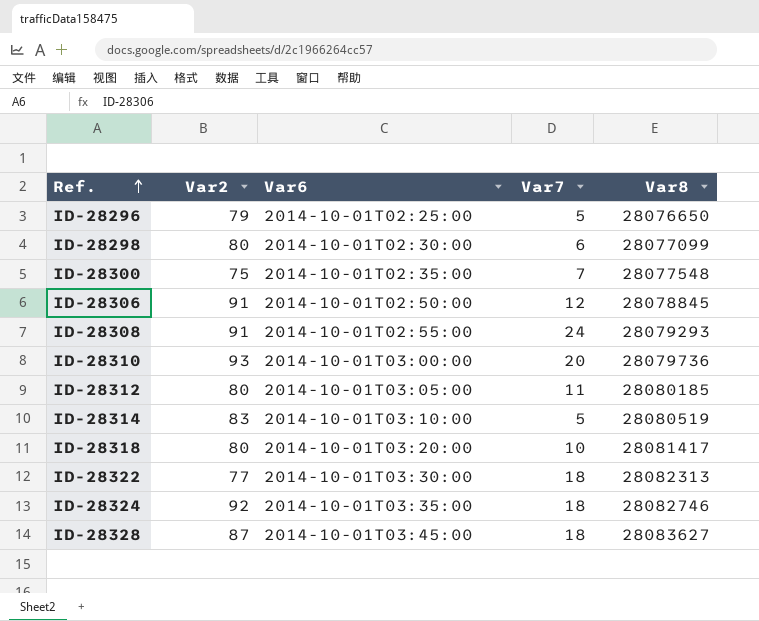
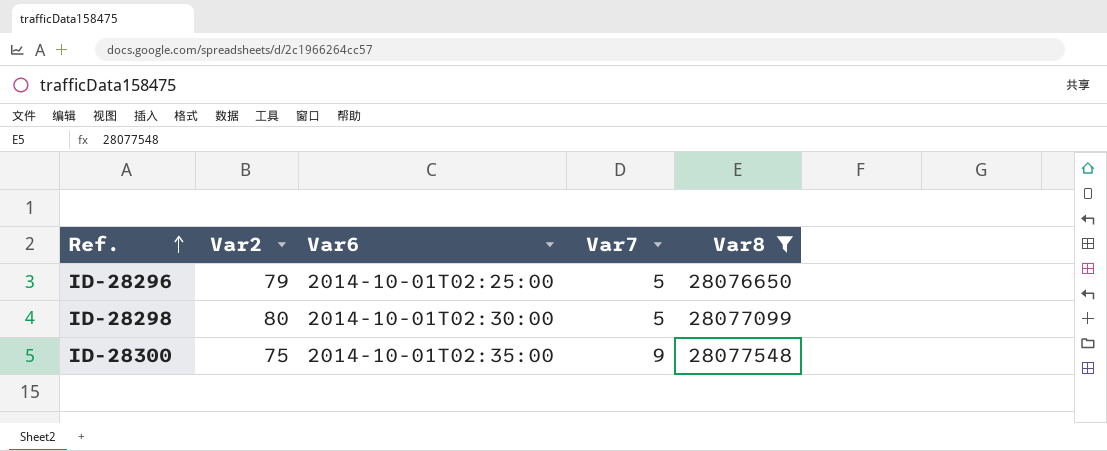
filter: none -> Var8 <= 28077548
ID-28298 | Var7: 6 -> 5
ID-28300 | Var7: 7 -> 9

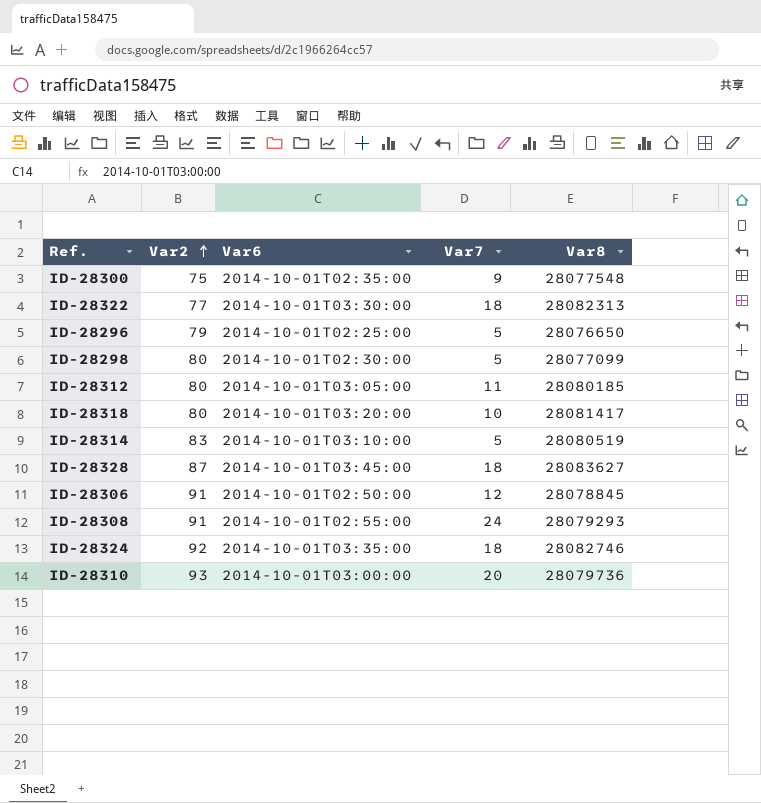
filter: Var8 <= 28077548 -> none
row order: Ref. ascending -> Var2 ascending

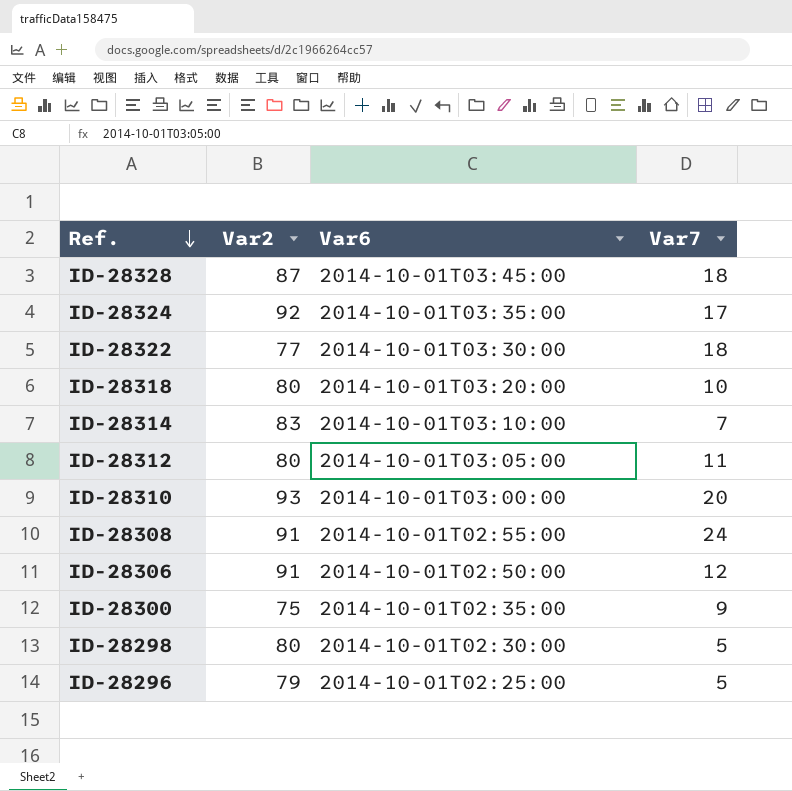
row order: Var2 ascending -> Ref. descending
column Var8 | position: 5 -> none
ID-28324 | Var7: 18 -> 17
ID-28314 | Var7: 5 -> 7

